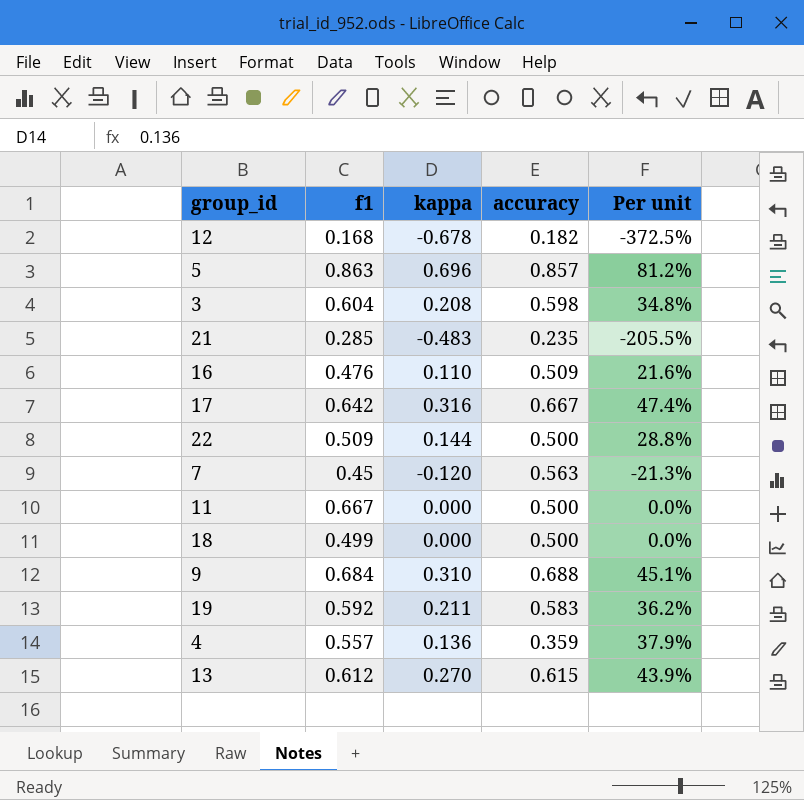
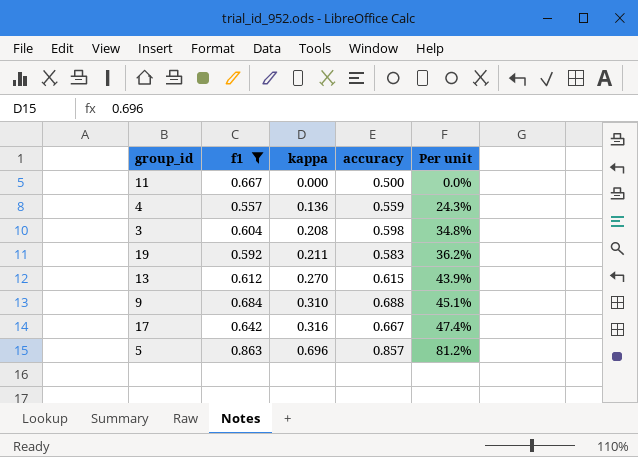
filter: none -> f1 >= 0.557
row order: none -> kappa ascending
4 | accuracy: 0.359 -> 0.559
4 | Per unit: 37.9% -> 24.3%

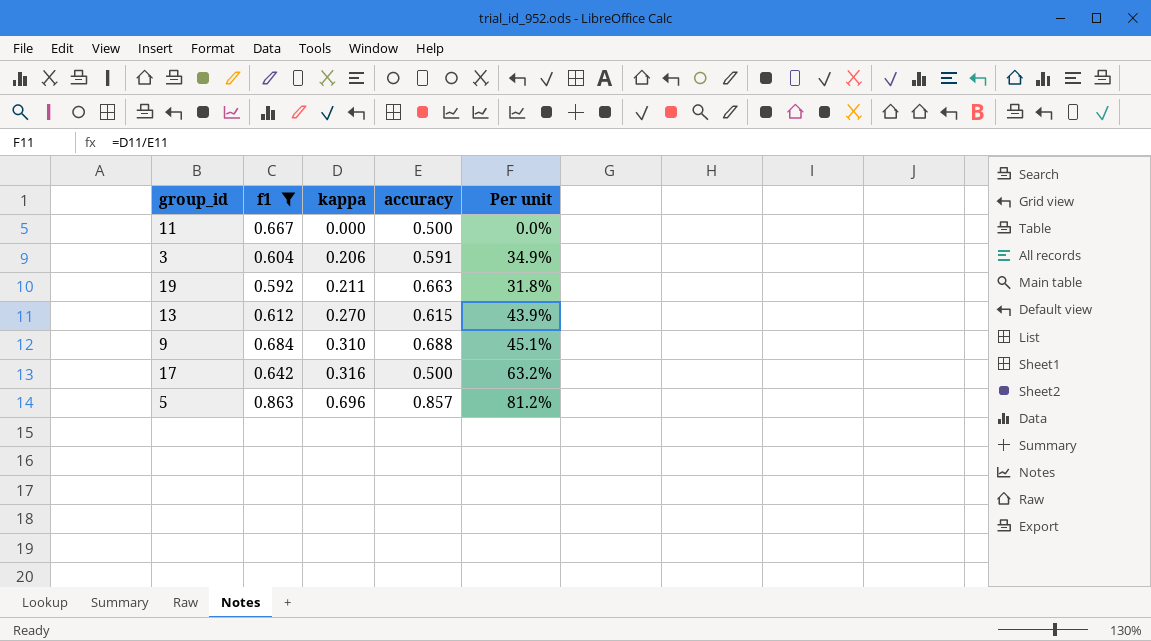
row 4: 0.557 | 0.136 | 0.559 | 24.3% -> none
3 | kappa: 0.208 -> 0.206
3 | accuracy: 0.598 -> 0.591
3 | Per unit: 34.8% -> 34.9%
19 | accuracy: 0.583 -> 0.663
19 | Per unit: 36.2% -> 31.8%
17 | accuracy: 0.667 -> 0.500
17 | Per unit: 47.4% -> 63.2%

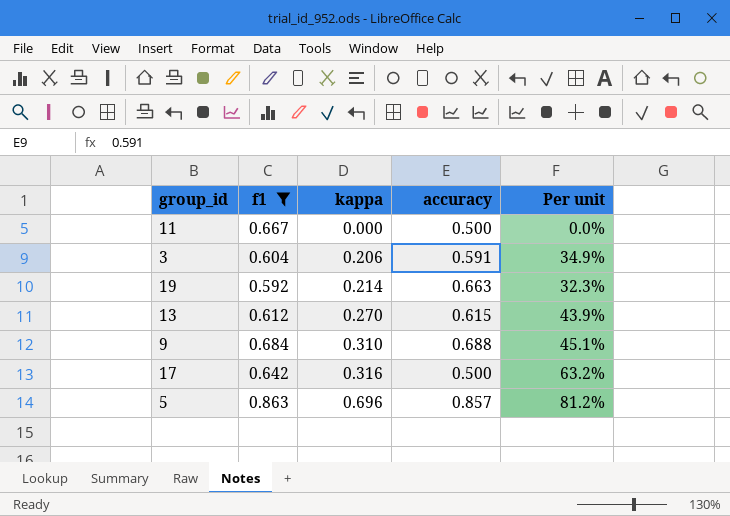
19 | kappa: 0.211 -> 0.214
19 | Per unit: 31.8% -> 32.3%

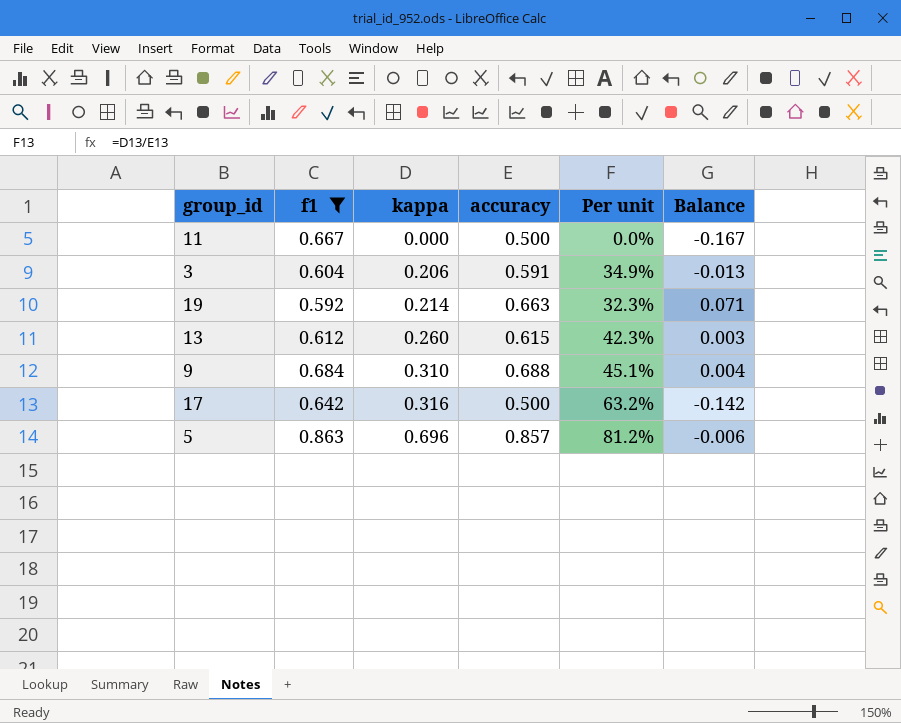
column Balance | formula: none -> [accuracy] - [f1]
13 | kappa: 0.270 -> 0.260
13 | Per unit: 43.9% -> 42.3%

